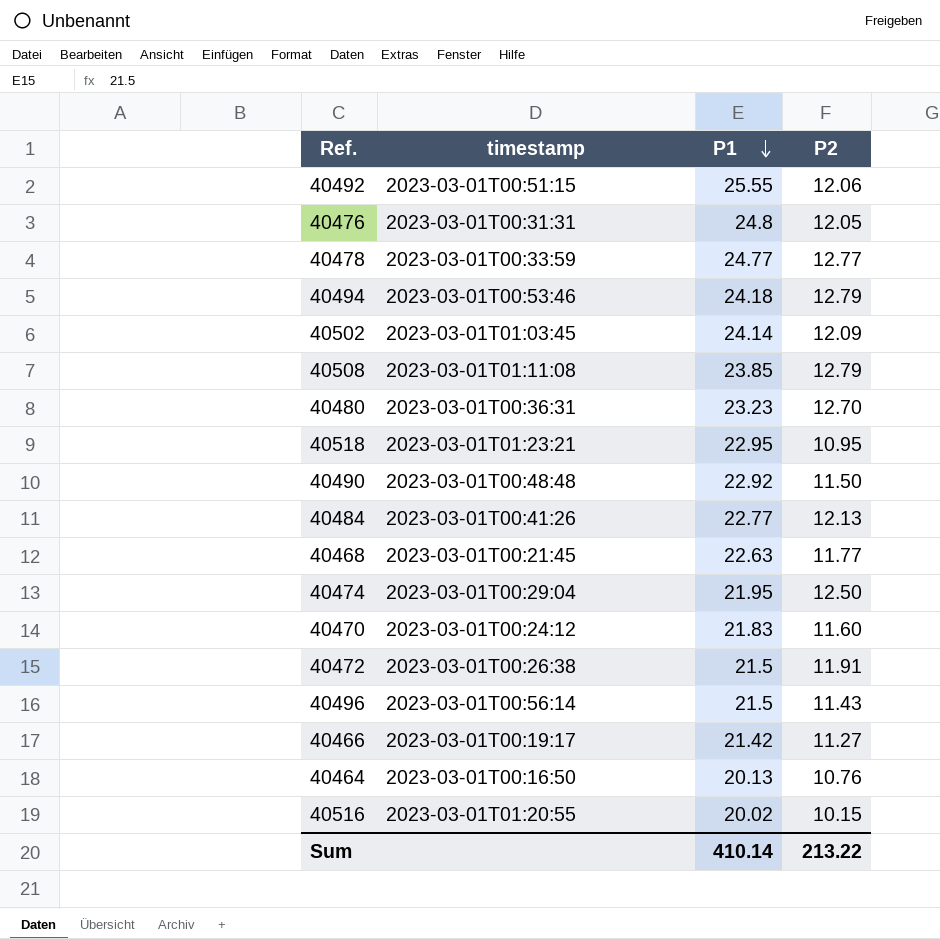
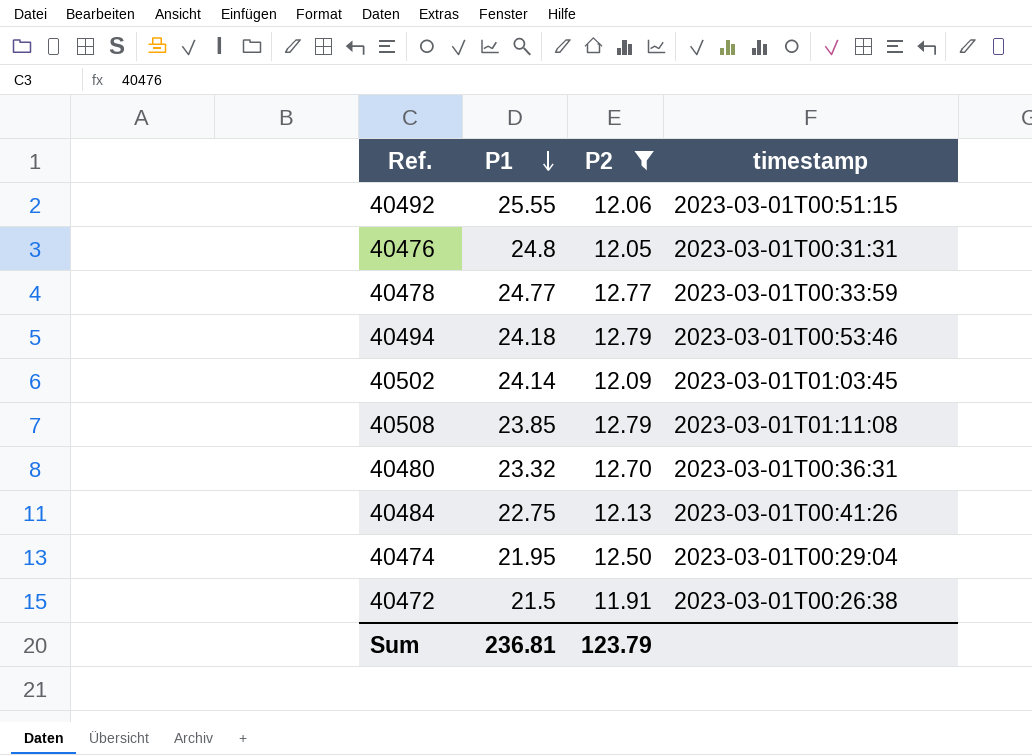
filter: none -> P2 >= 11.91
column timestamp | position: 2 -> 4
40480 | P1: 23.23 -> 23.32
40484 | P1: 22.77 -> 22.75
Sum | P1: 410.14 -> 236.81
Sum | P2: 213.22 -> 123.79

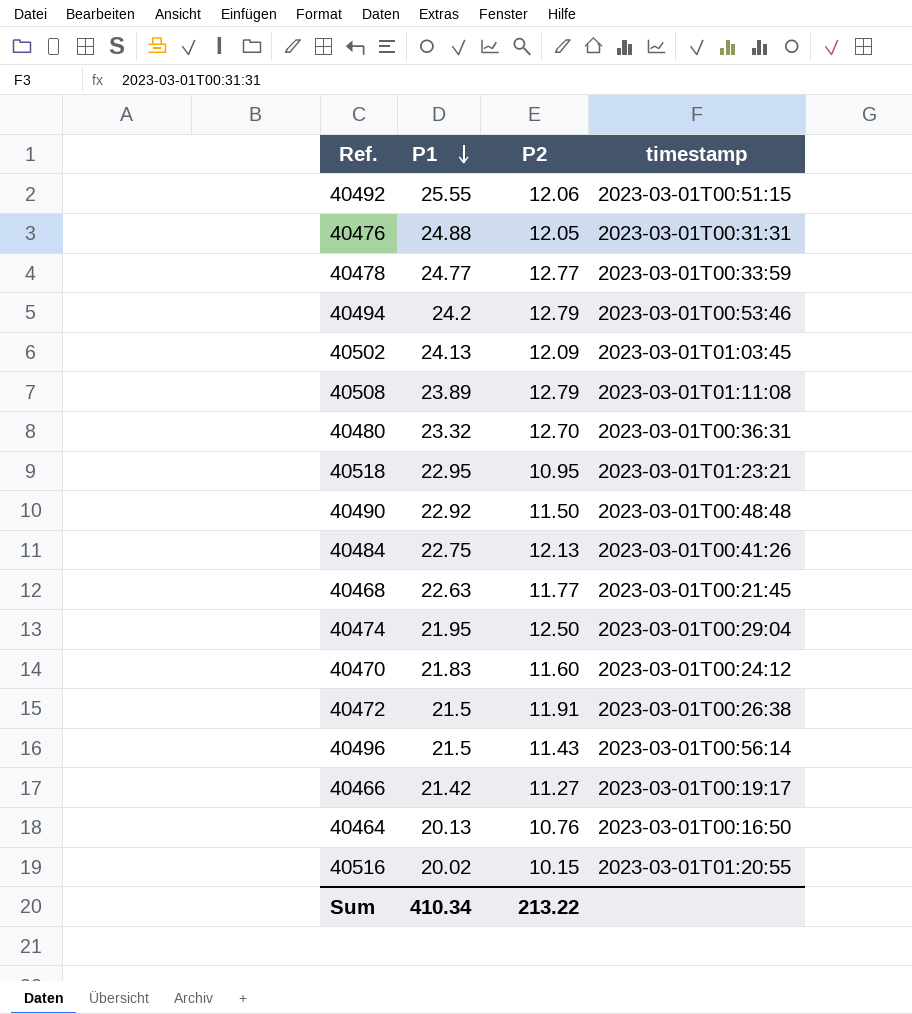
filter: P2 >= 11.91 -> none
40476 | P1: 24.8 -> 24.88
40494 | P1: 24.18 -> 24.2
40502 | P1: 24.14 -> 24.13
40508 | P1: 23.85 -> 23.89
Sum | P1: 236.81 -> 410.34
Sum | P2: 123.79 -> 213.22

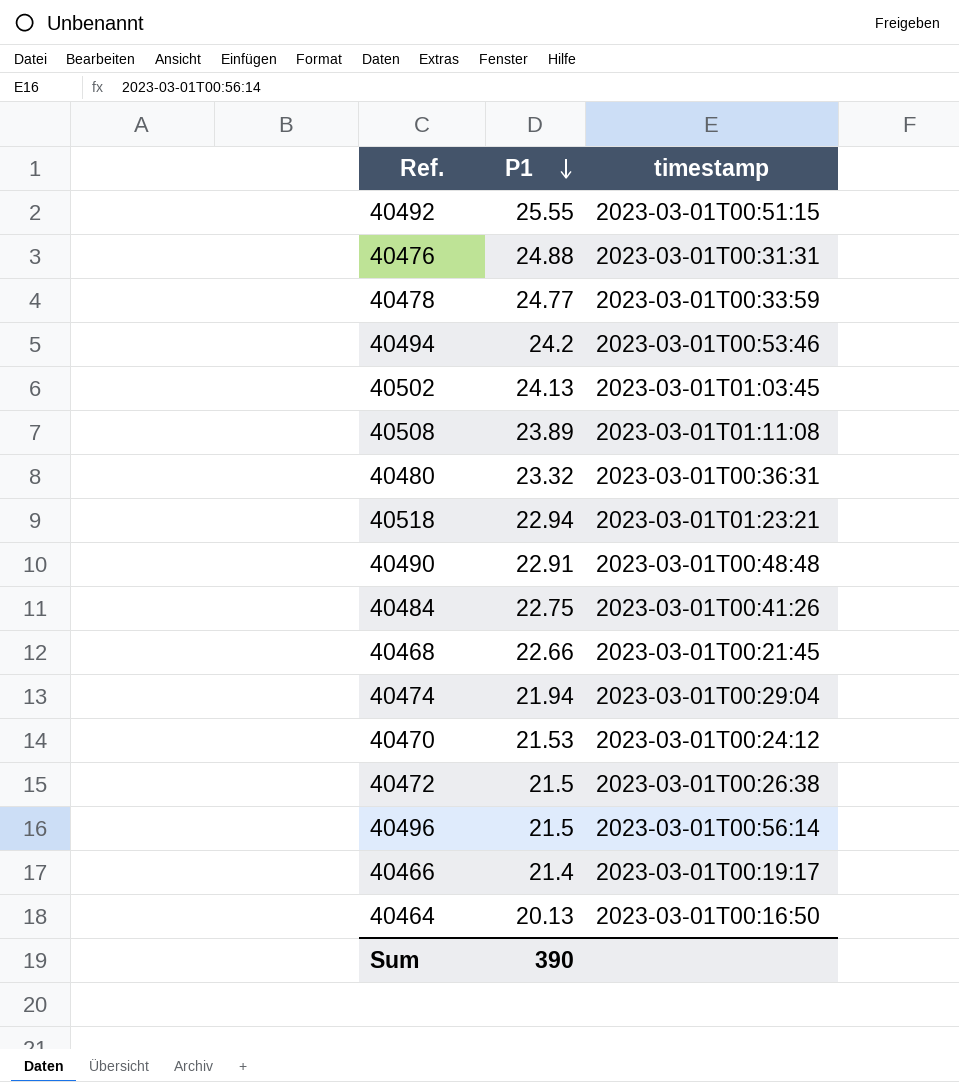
column P2 | position: 3 -> none
row 40516: 20.02 | 10.15 | 2023-03-01T01:20:55 -> none
40518 | P1: 22.95 -> 22.94
40490 | P1: 22.92 -> 22.91
40468 | P1: 22.63 -> 22.66
40474 | P1: 21.95 -> 21.94
40470 | P1: 21.83 -> 21.53
40466 | P1: 21.42 -> 21.4
Sum | P1: 410.34 -> 390

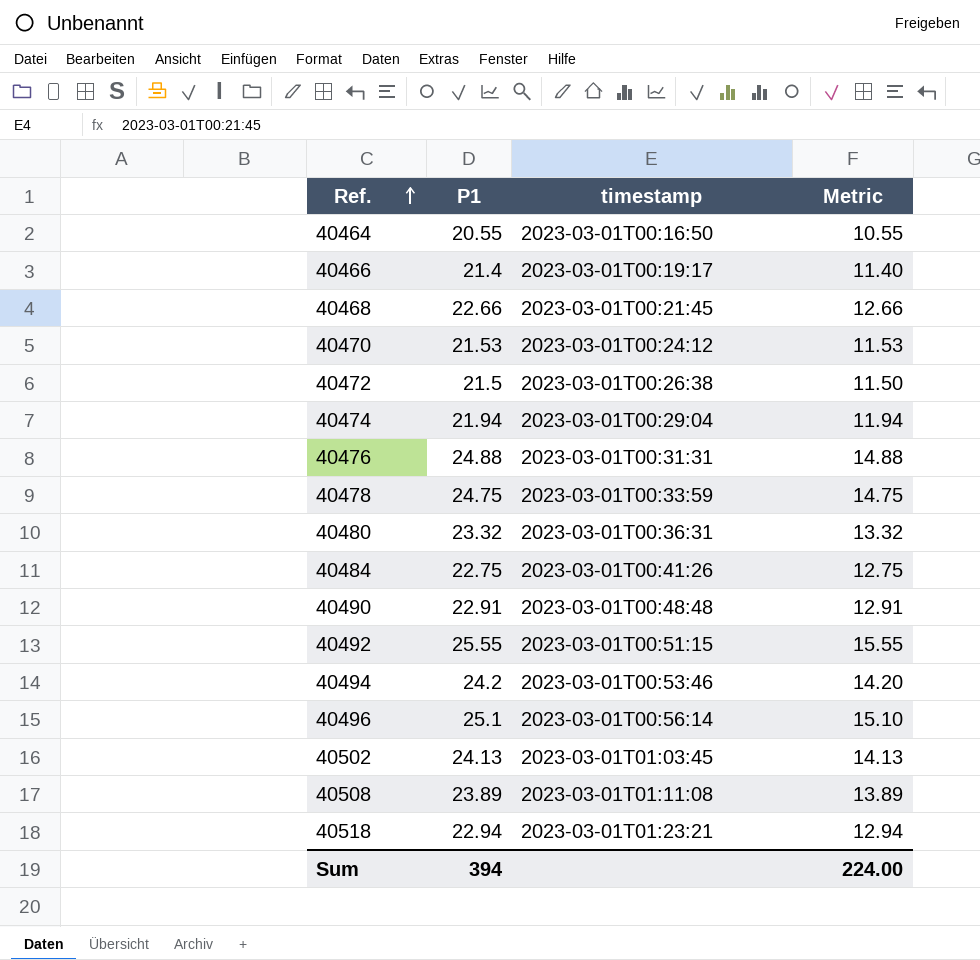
row order: P1 descending -> Ref. ascending
column Metric | formula: none -> [P1] - 10
40464 | P1: 20.13 -> 20.55
40478 | P1: 24.77 -> 24.75
40496 | P1: 21.5 -> 25.1
Sum | P1: 390 -> 394

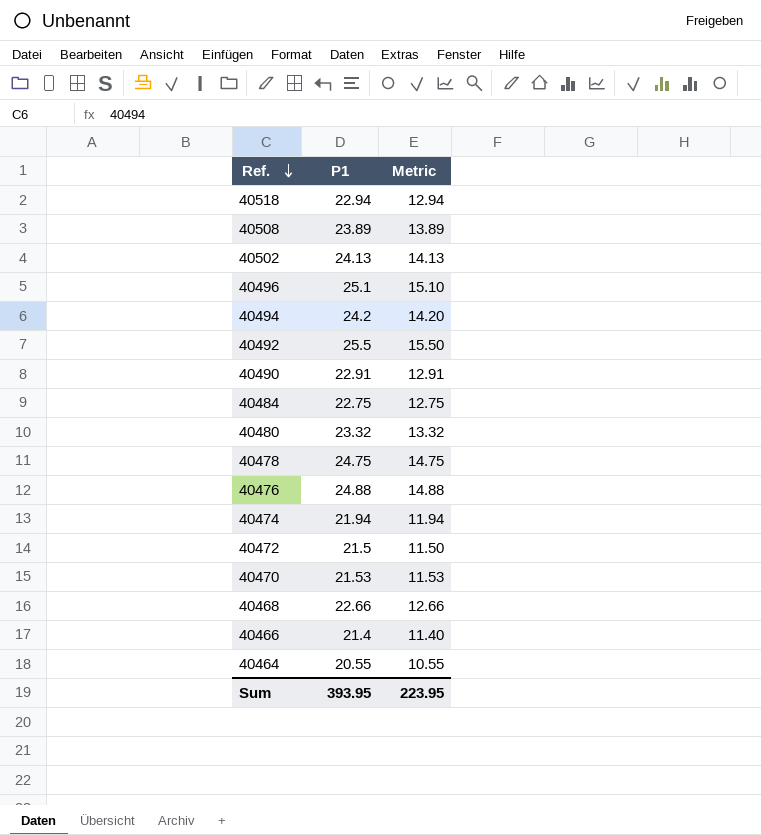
row order: Ref. ascending -> Ref. descending
column timestamp | position: 3 -> none
40492 | P1: 25.55 -> 25.5
40492 | Metric: 15.55 -> 15.50
Sum | P1: 394 -> 393.95
Sum | Metric: 224.00 -> 223.95

